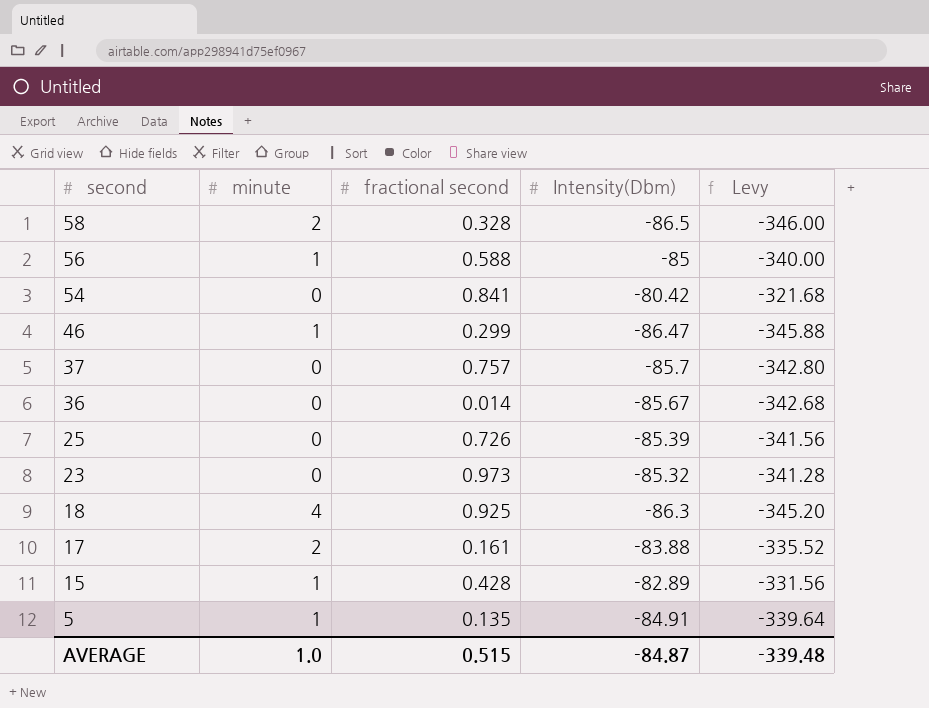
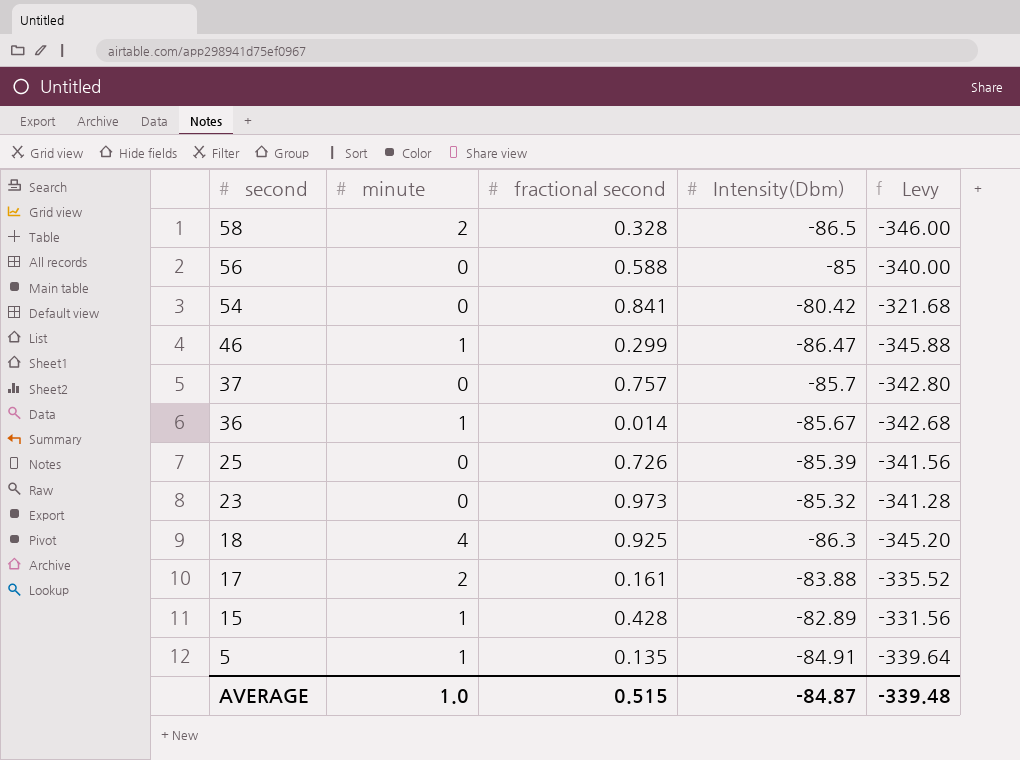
56 | minute: 1 -> 0
36 | minute: 0 -> 1

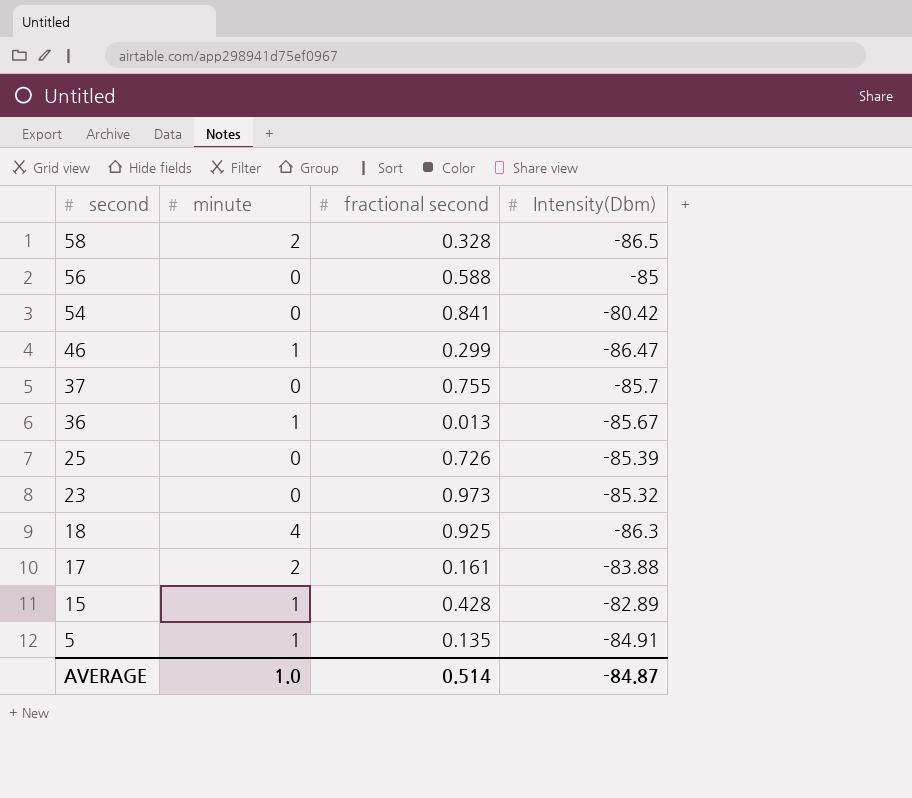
column Levy | formula: [Intensity(Dbm)] * 4 -> none
37 | fractional second: 0.757 -> 0.755
36 | fractional second: 0.014 -> 0.013
AVERAGE | fractional second: 0.515 -> 0.514

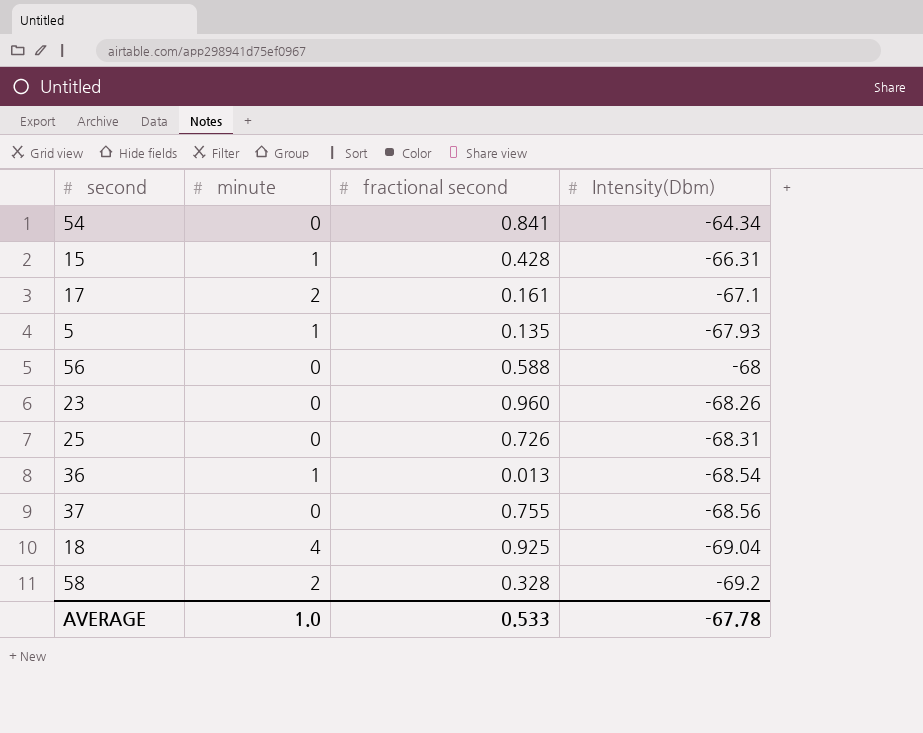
row order: second descending -> Intensity(Dbm) descending
row 46: 1 | 0.299 | -86.47 -> none
54 | Intensity(Dbm): -80.42 -> -64.34
15 | Intensity(Dbm): -82.89 -> -66.31
17 | Intensity(Dbm): -83.88 -> -67.1
5 | Intensity(Dbm): -84.91 -> -67.93
56 | Intensity(Dbm): -85 -> -68
23 | fractional second: 0.973 -> 0.960
23 | Intensity(Dbm): -85.32 -> -68.26
25 | Intensity(Dbm): -85.39 -> -68.31
36 | Intensity(Dbm): -85.67 -> -68.54
37 | Intensity(Dbm): -85.7 -> -68.56
18 | Intensity(Dbm): -86.3 -> -69.04
58 | Intensity(Dbm): -86.5 -> -69.2
AVERAGE | fractional second: 0.514 -> 0.533
AVERAGE | Intensity(Dbm): -84.87 -> -67.78

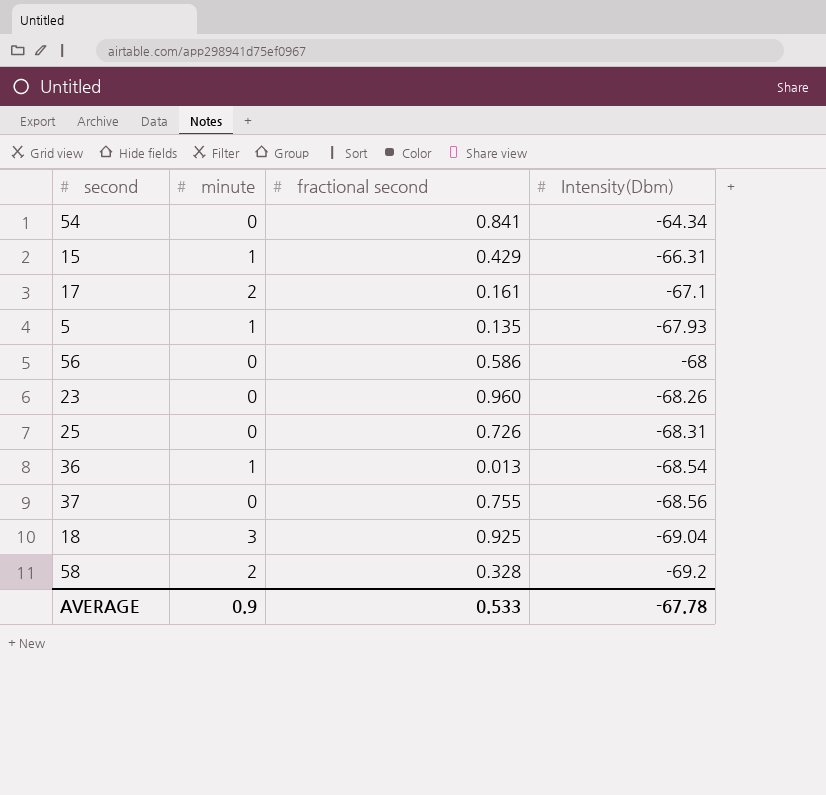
15 | fractional second: 0.428 -> 0.429
56 | fractional second: 0.588 -> 0.586
18 | minute: 4 -> 3
AVERAGE | minute: 1.0 -> 0.9

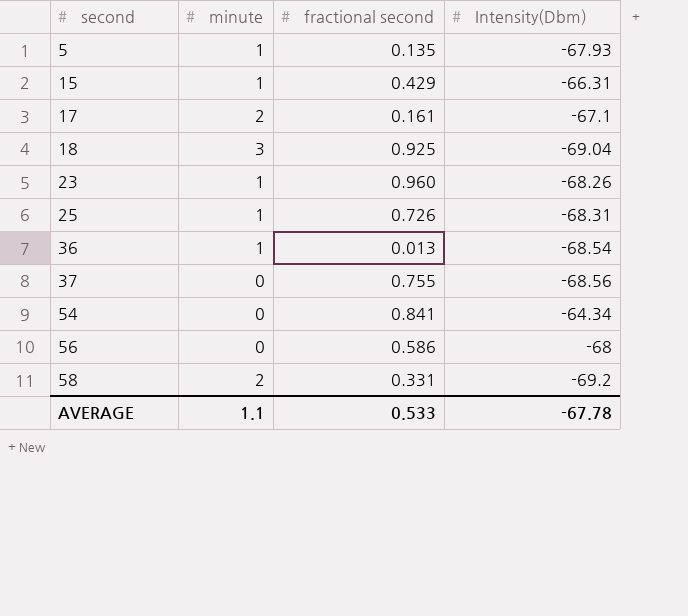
row order: Intensity(Dbm) descending -> second ascending
23 | minute: 0 -> 1
25 | minute: 0 -> 1
58 | fractional second: 0.328 -> 0.331
AVERAGE | minute: 0.9 -> 1.1

